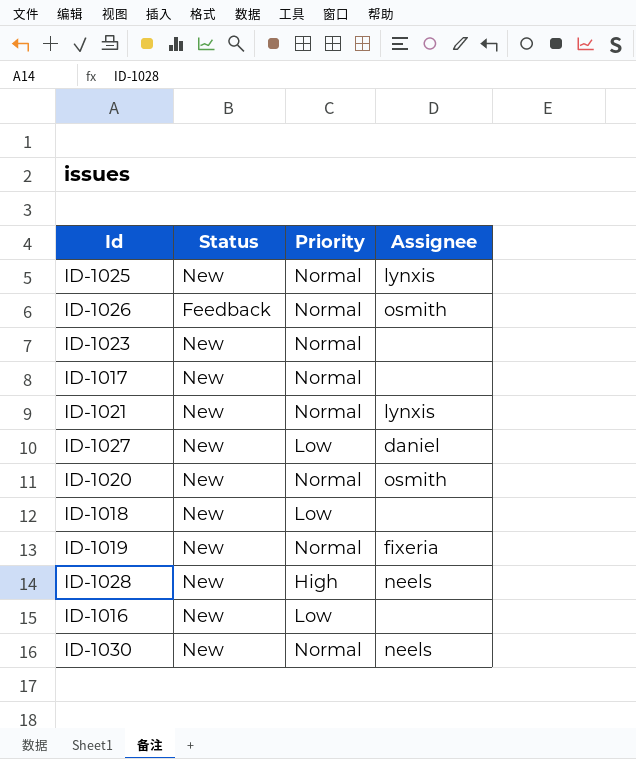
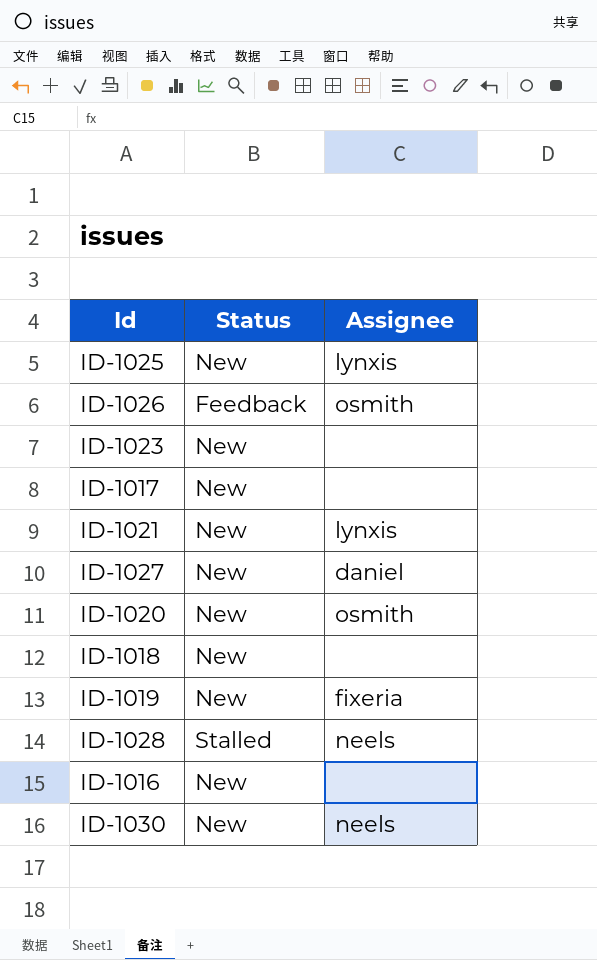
column Priority | position: 3 -> none
ID-1028 | Status: New -> Stalled

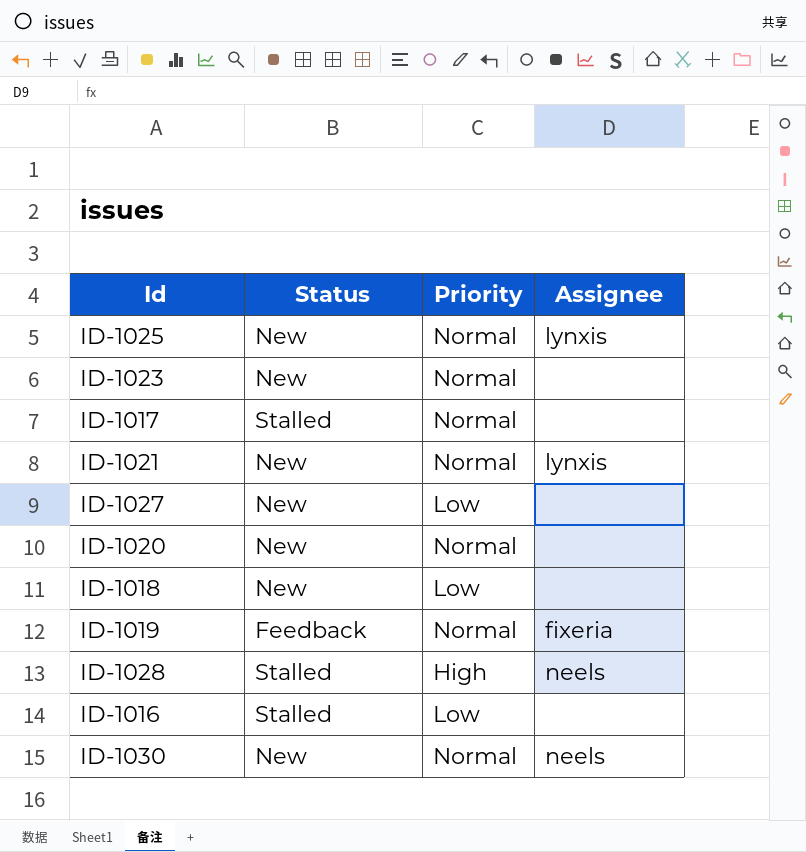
column Priority | position: none -> 3
row ID-1026: Feedback | osmith -> none
ID-1017 | Status: New -> Stalled
ID-1027 | Assignee: daniel -> none
ID-1020 | Assignee: osmith -> none
ID-1019 | Status: New -> Feedback
ID-1016 | Status: New -> Stalled

